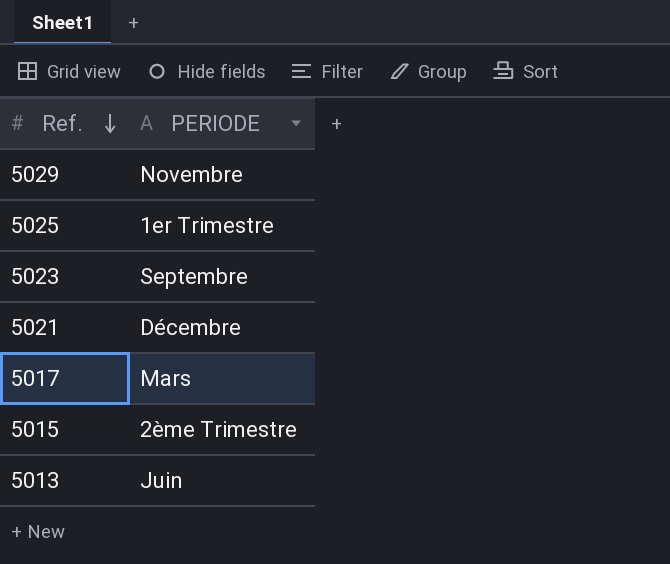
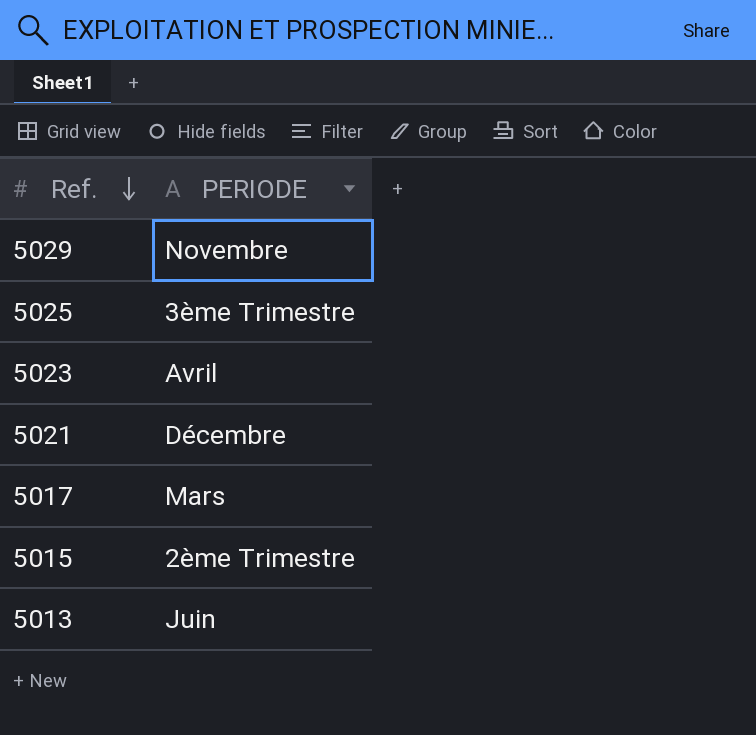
5025 | PERIODE: 1er Trimestre -> 3ème Trimestre
5023 | PERIODE: Septembre -> Avril

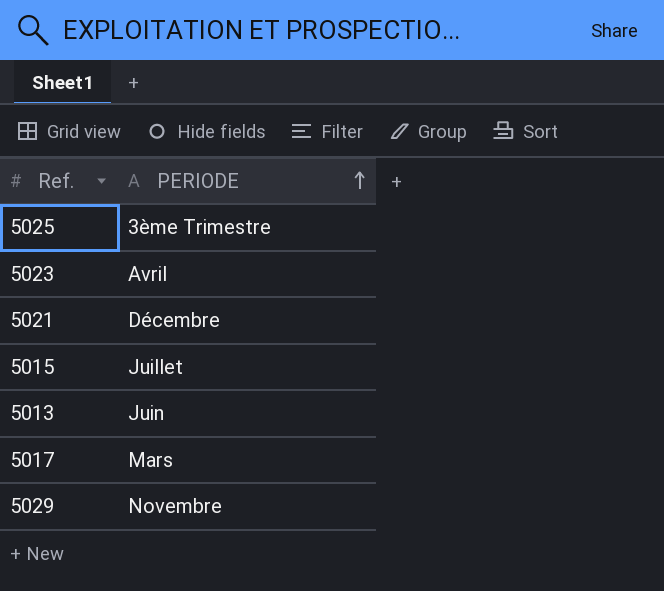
row order: Ref. descending -> PERIODE ascending
5015 | PERIODE: 2ème Trimestre -> Juillet

